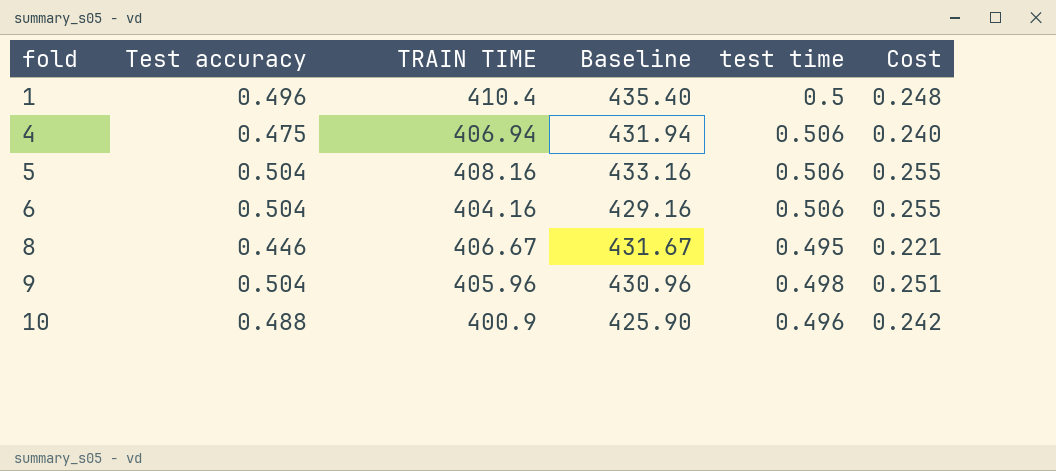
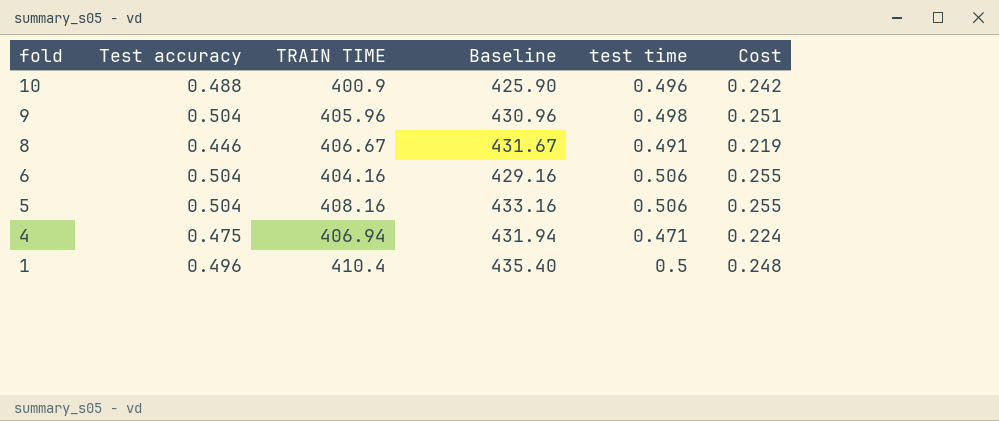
row order: fold ascending -> fold descending
8 | test time: 0.495 -> 0.491
8 | Cost: 0.221 -> 0.219
4 | test time: 0.506 -> 0.471
4 | Cost: 0.240 -> 0.224

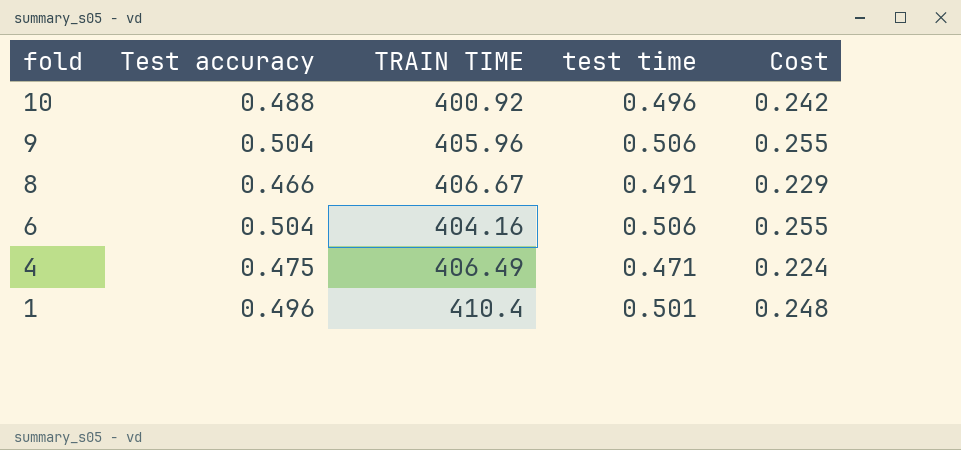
column Baseline | formula: [TRAIN TIME] + 25 -> none
row 5: 0.504 | 408.16 | 433.16 | 0.506 | 0.255 -> none
10 | TRAIN TIME: 400.9 -> 400.92
9 | test time: 0.498 -> 0.506
9 | Cost: 0.251 -> 0.255
8 | Test accuracy: 0.446 -> 0.466
8 | Cost: 0.219 -> 0.229
4 | TRAIN TIME: 406.94 -> 406.49
1 | test time: 0.5 -> 0.501

